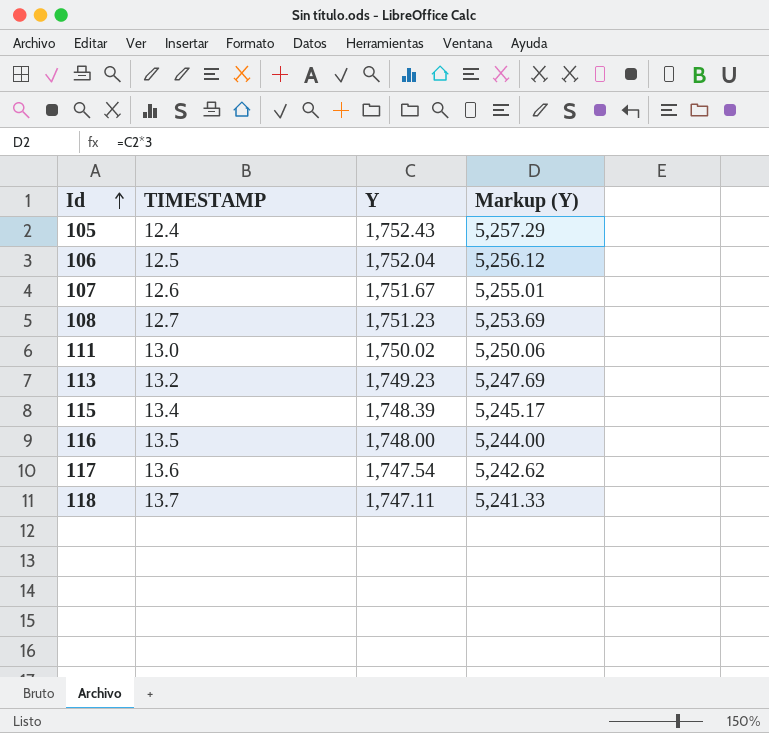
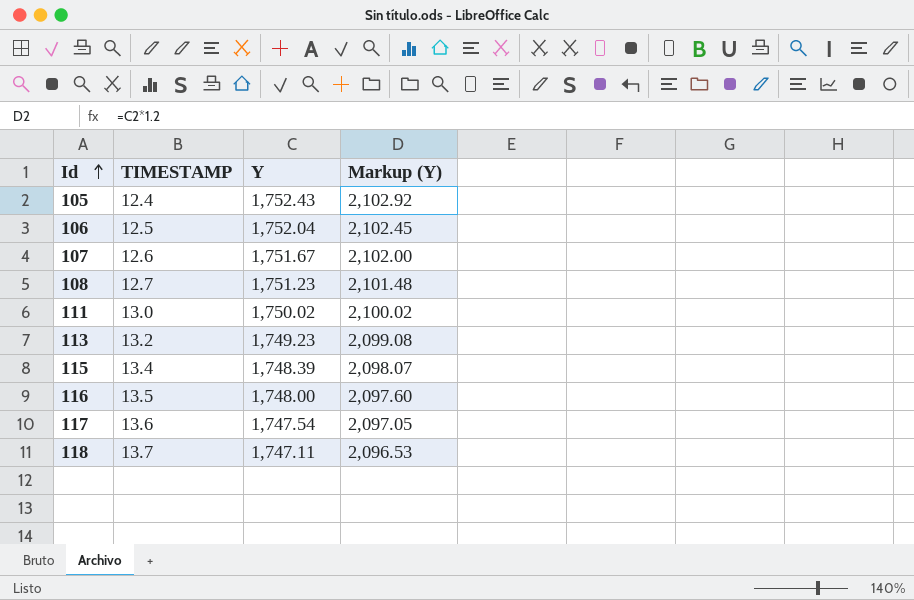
column Markup (Y) | formula: [Y] * 3 -> [Y] * 1.2

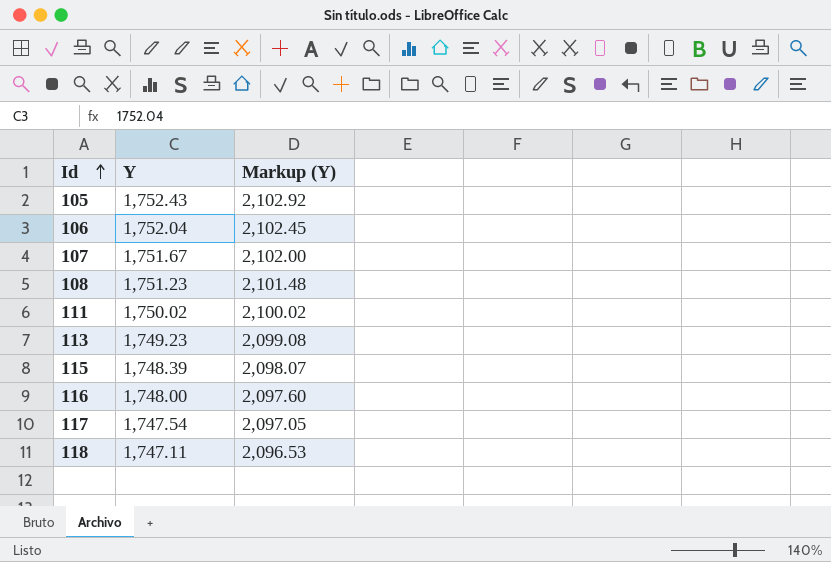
column TIMESTAMP | position: 2 -> none

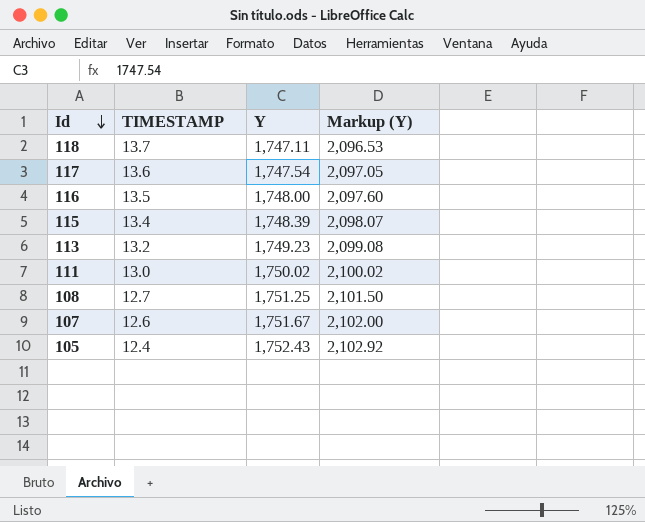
row order: Id ascending -> Id descending
column TIMESTAMP | position: none -> 2
row 106: 1,752.04 | 2,102.45 -> none
108 | Y: 1,751.23 -> 1,751.25
108 | Markup (Y): 2,101.48 -> 2,101.50

